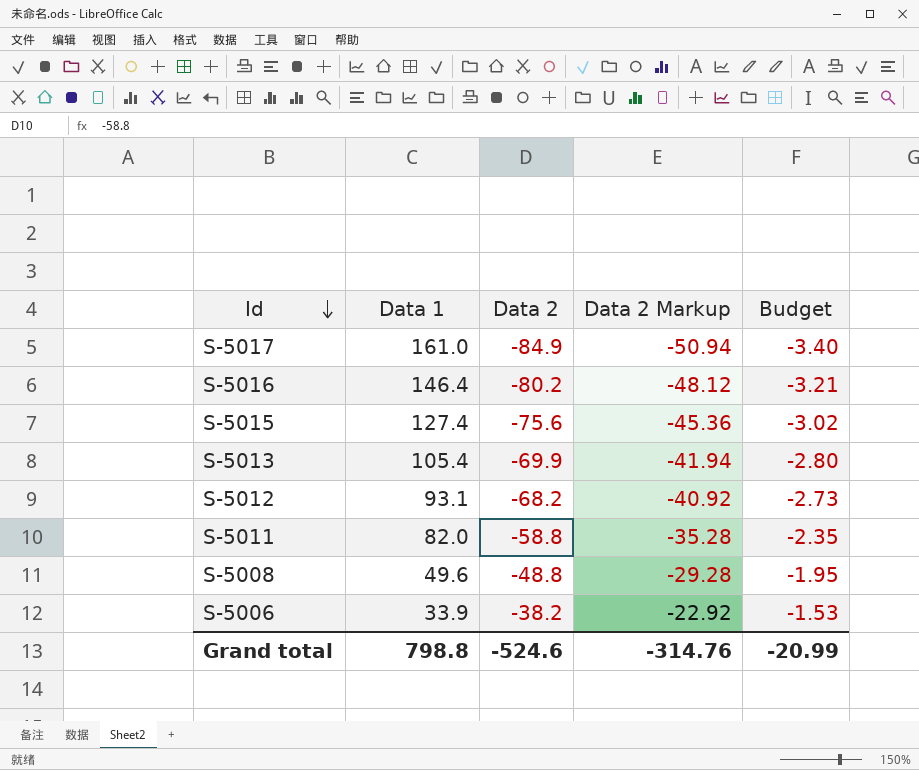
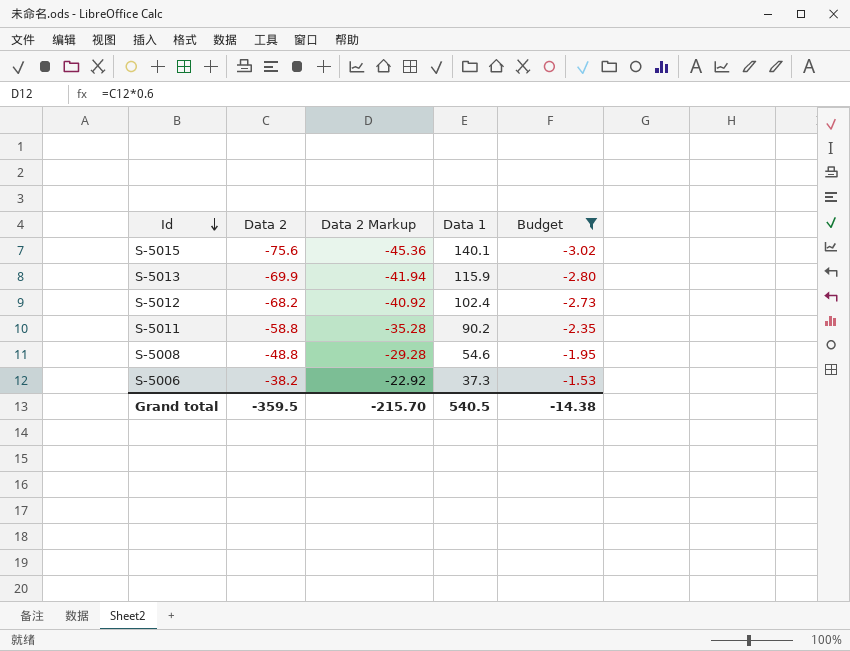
filter: none -> Budget >= -3.02
column Data 1 | position: 2 -> 4
S-5015 | Data 1: 127.4 -> 140.1
S-5013 | Data 1: 105.4 -> 115.9
S-5012 | Data 1: 93.1 -> 102.4
S-5011 | Data 1: 82.0 -> 90.2
S-5008 | Data 1: 49.6 -> 54.6
S-5006 | Data 1: 33.9 -> 37.3
Grand total | Data 2: -524.6 -> -359.5
Grand total | Data 2 Markup: -314.76 -> -215.70
Grand total | Data 1: 798.8 -> 540.5
Grand total | Budget: -20.99 -> -14.38

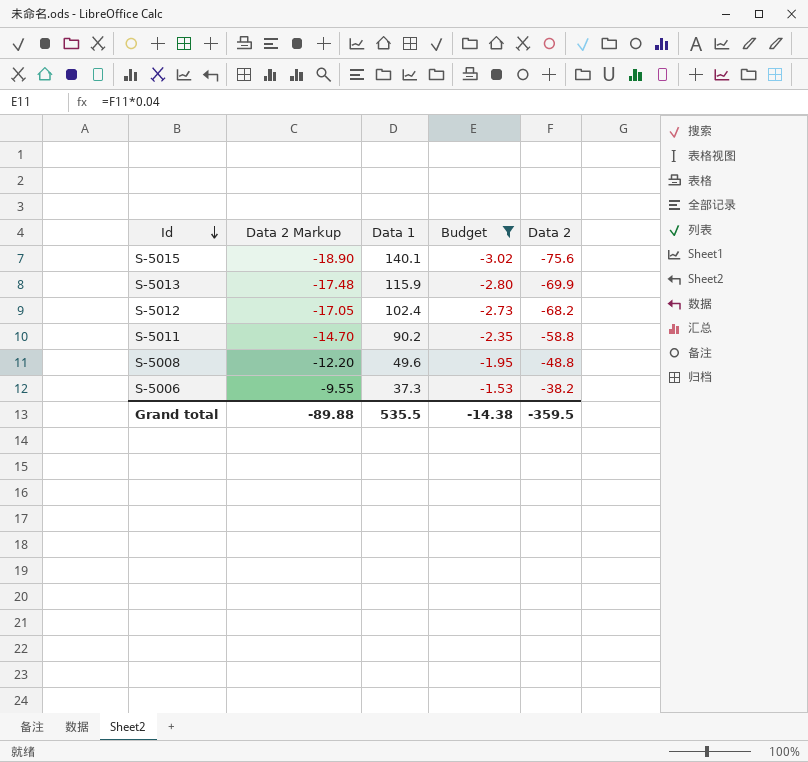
column Data 2 Markup | formula: [Data 2] * 0.6 -> [Data 2] * 0.25
column Data 2 | position: 2 -> 5
S-5008 | Data 1: 54.6 -> 49.6
Grand total | Data 2 Markup: -215.70 -> -89.88
Grand total | Data 1: 540.5 -> 535.5

